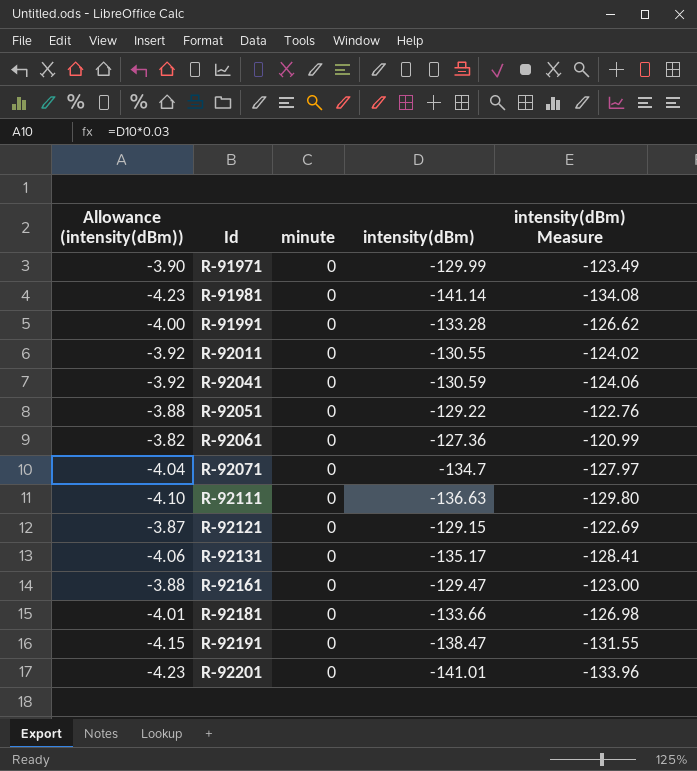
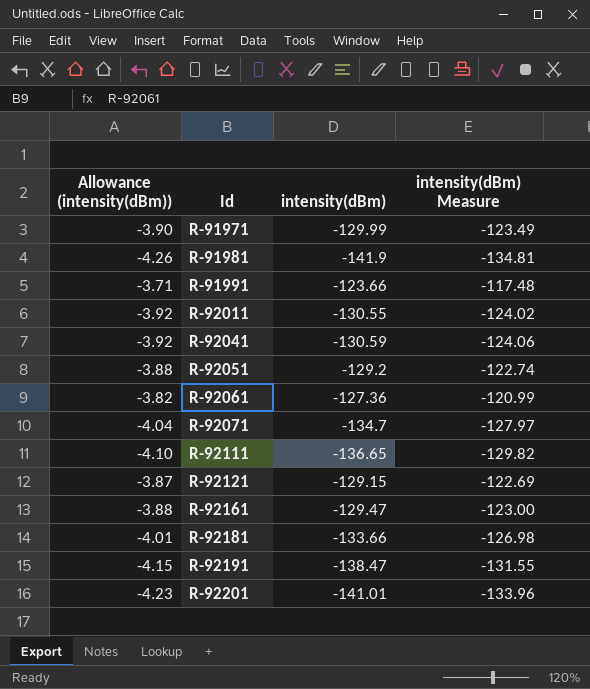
column minute | position: 3 -> none
row R-92131: -4.06 | 0 | -135.17 | -128.41 -> none
R-91981 | Allowance (intensity(dBm)): -4.23 -> -4.26
R-91981 | intensity(dBm): -141.14 -> -141.9
R-91981 | intensity(dBm) Measure: -134.08 -> -134.81
R-91991 | Allowance (intensity(dBm)): -4.00 -> -3.71
R-91991 | intensity(dBm): -133.28 -> -123.66
R-91991 | intensity(dBm) Measure: -126.62 -> -117.48
R-92051 | intensity(dBm): -129.22 -> -129.2
R-92051 | intensity(dBm) Measure: -122.76 -> -122.74
R-92111 | intensity(dBm): -136.63 -> -136.65
R-92111 | intensity(dBm) Measure: -129.80 -> -129.82

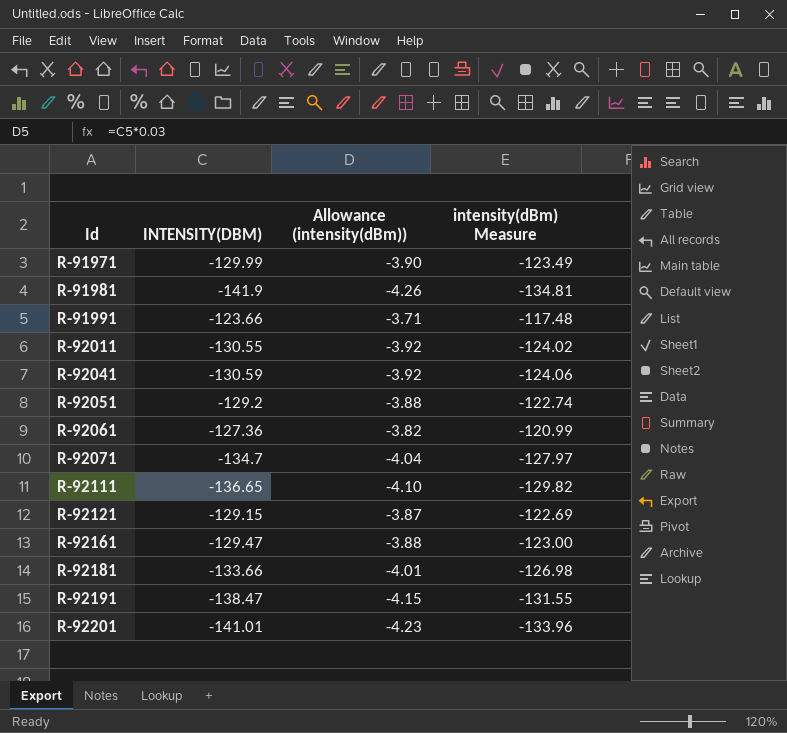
column name: intensity(dBm) -> INTENSITY(DBM)
column Allowance (intensity(dBm)) | position: 1 -> 3

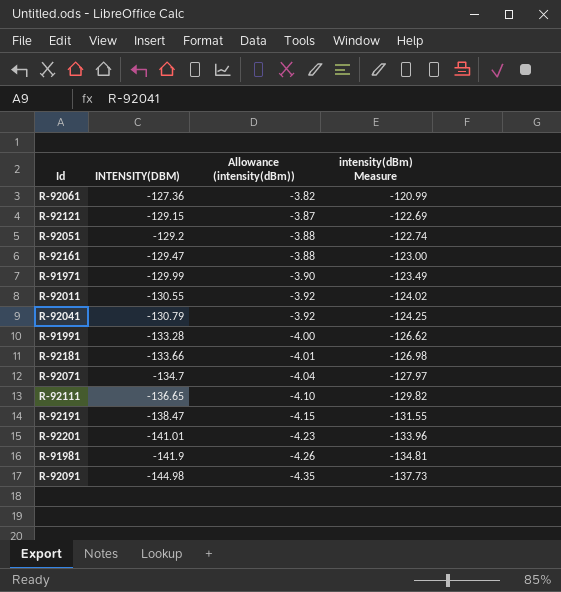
row order: Id ascending -> INTENSITY(DBM) descending
R-92041 | INTENSITY(DBM): -130.59 -> -130.79
R-92041 | intensity(dBm) Measure: -124.06 -> -124.25
R-91991 | INTENSITY(DBM): -123.66 -> -133.28
R-91991 | Allowance (intensity(dBm)): -3.71 -> -4.00
R-91991 | intensity(dBm) Measure: -117.48 -> -126.62
row R-92091: none -> -144.98 | -4.35 | -137.73

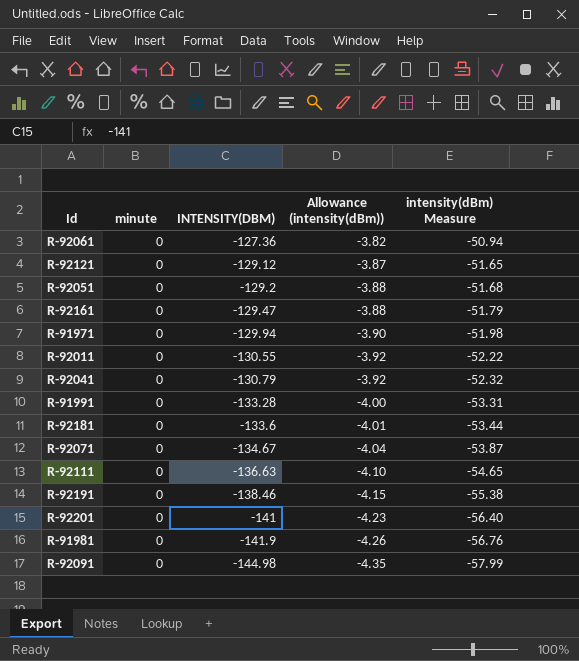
column minute | position: none -> 2
column intensity(dBm) Measure | formula: [INTENSITY(DBM)] * 0.95 -> [INTENSITY(DBM)] * 0.4
R-92121 | INTENSITY(DBM): -129.15 -> -129.12
R-91971 | INTENSITY(DBM): -129.99 -> -129.94
R-92181 | INTENSITY(DBM): -133.66 -> -133.6
R-92071 | INTENSITY(DBM): -134.7 -> -134.67
R-92111 | INTENSITY(DBM): -136.65 -> -136.63
R-92191 | INTENSITY(DBM): -138.47 -> -138.46
R-92201 | INTENSITY(DBM): -141.01 -> -141

